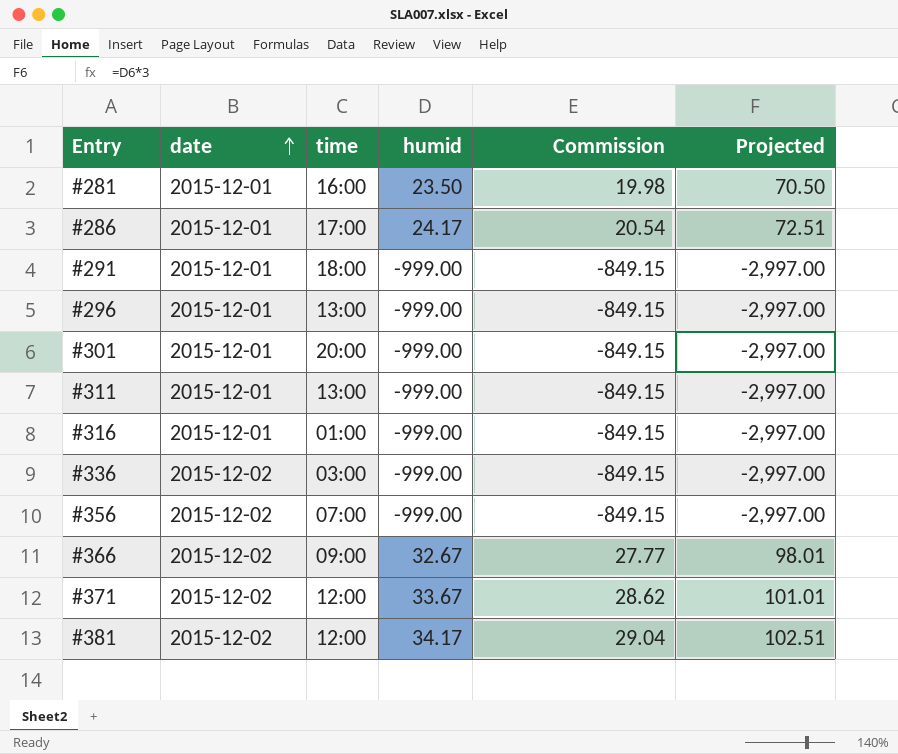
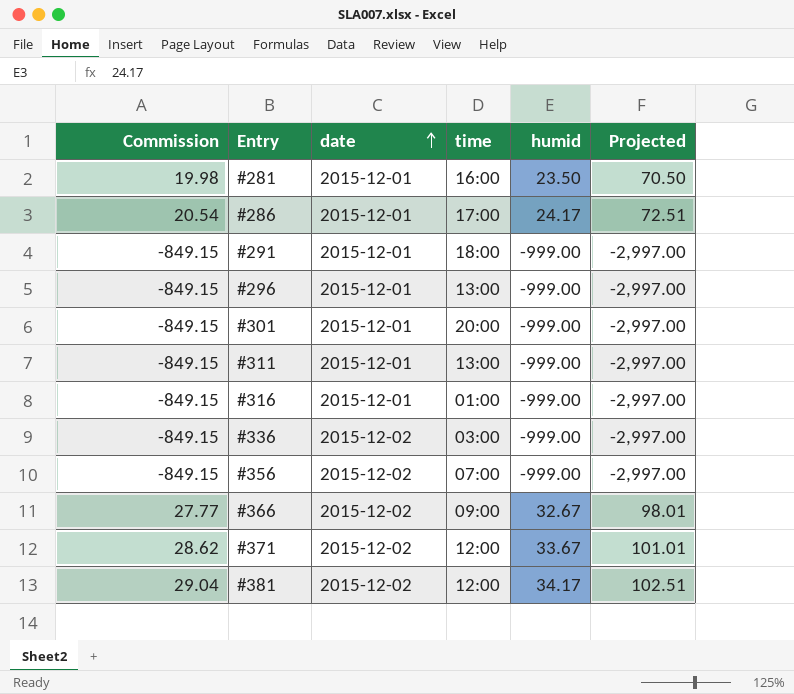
column Commission | position: 5 -> 1

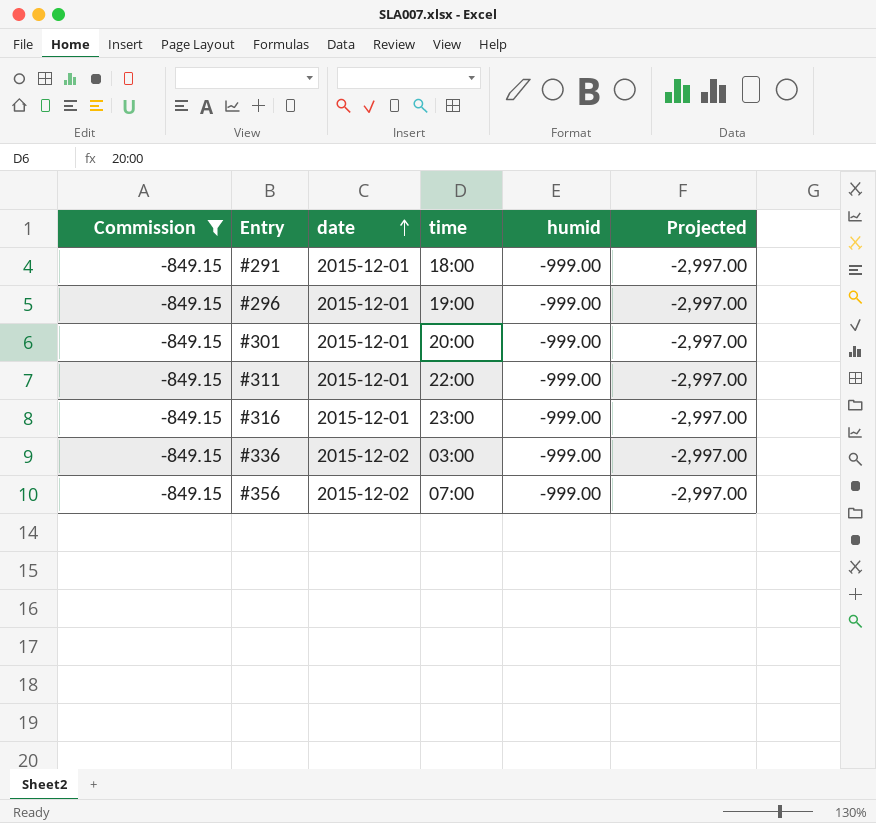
filter: none -> Commission = -849.15
#296 | time: 13:00 -> 19:00
#311 | time: 13:00 -> 22:00
#316 | time: 01:00 -> 23:00

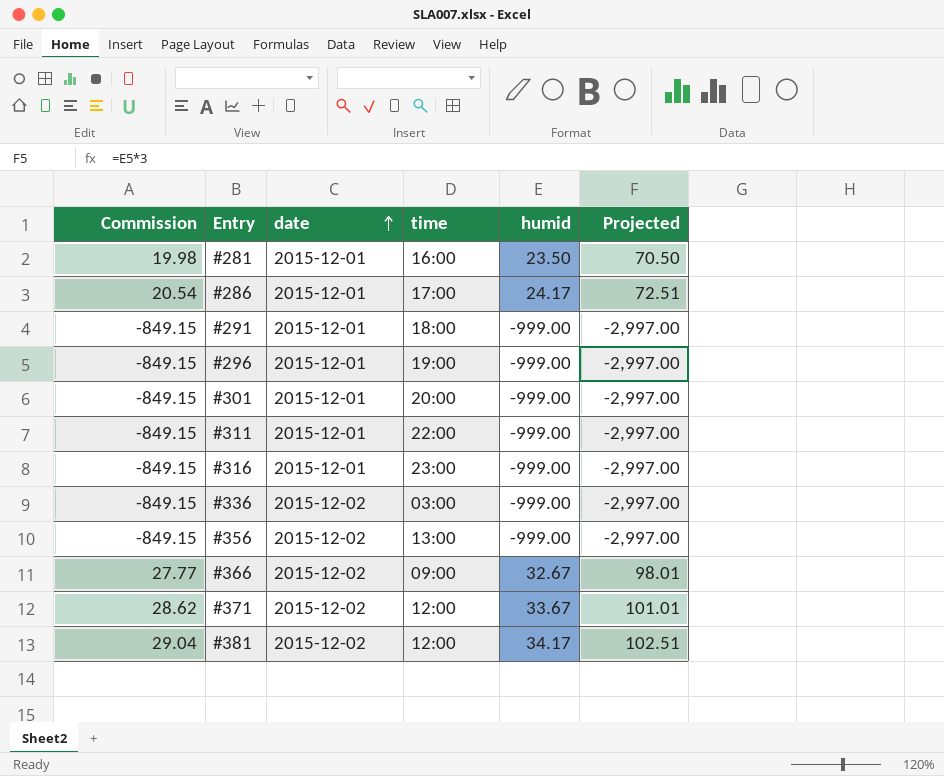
filter: Commission = -849.15 -> none
#356 | time: 07:00 -> 13:00

